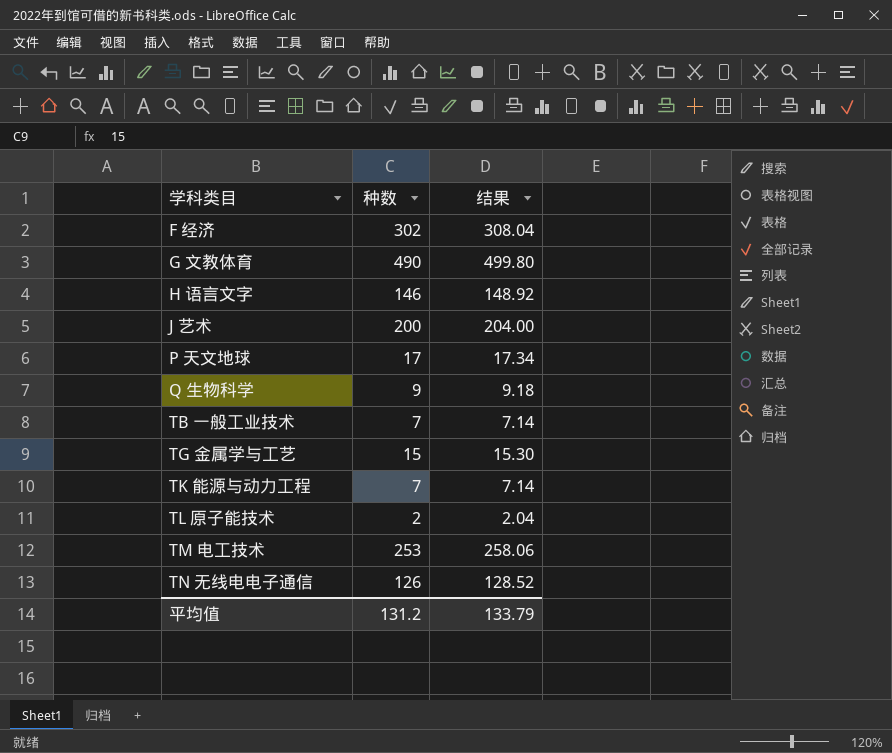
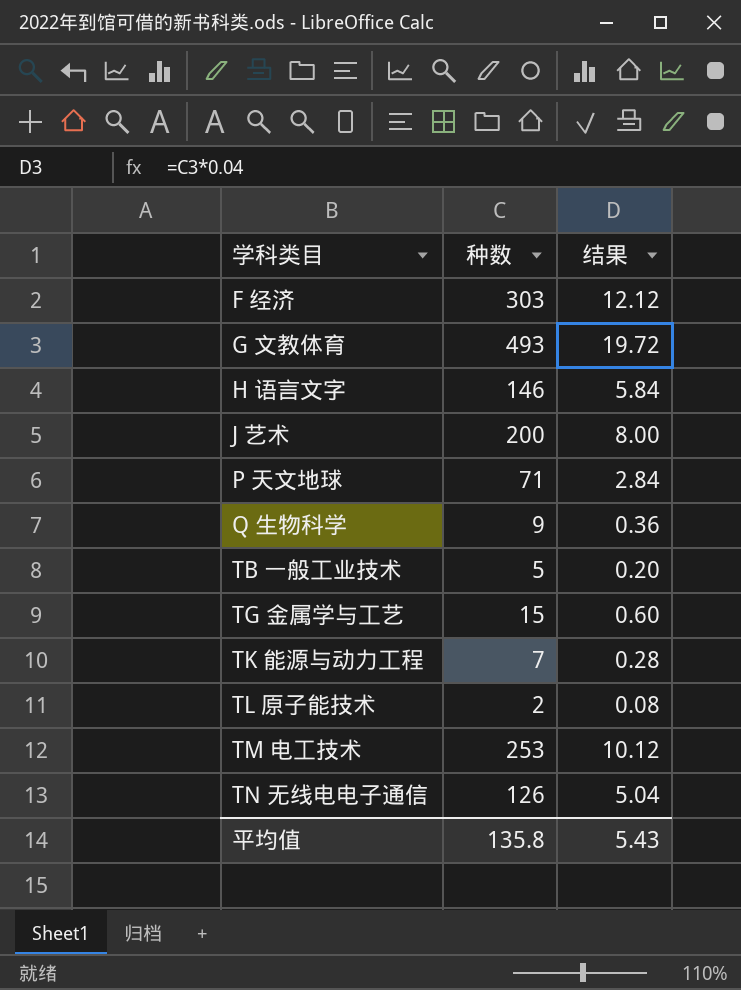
column 结果 | formula: [种数] * 1.02 -> [种数] * 0.04
F 经济 | 种数: 302 -> 303
G 文教体育 | 种数: 490 -> 493
P 天文地球 | 种数: 17 -> 71
TB 一般工业技术 | 种数: 7 -> 5
平均值 | 种数: 131.2 -> 135.8
平均值 | 结果: 133.79 -> 5.43

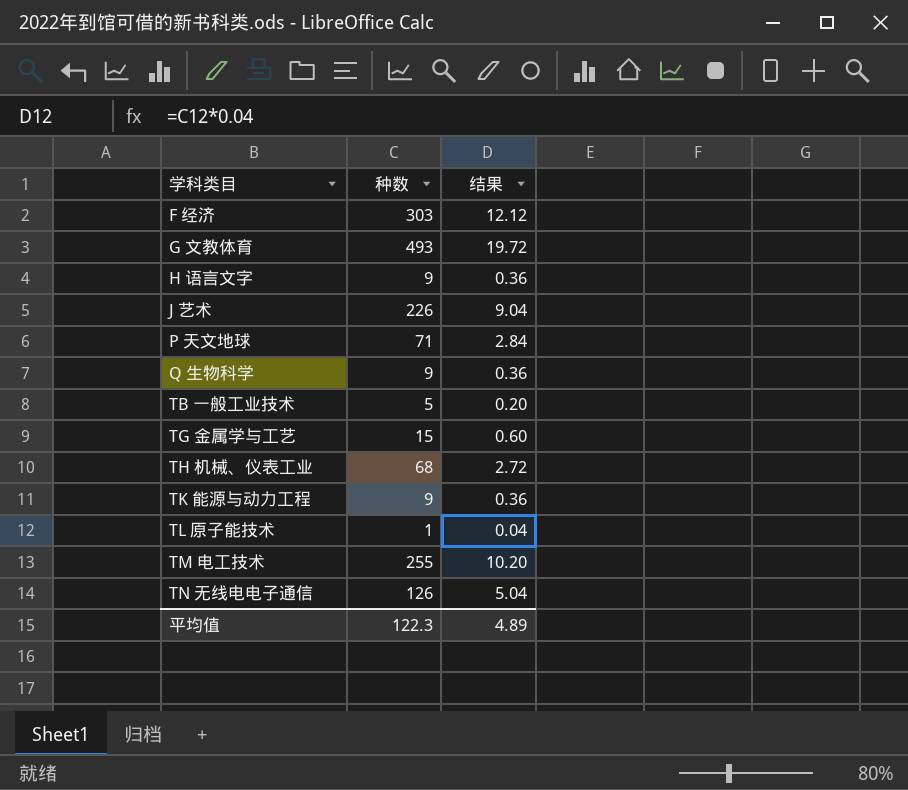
H 语言文字 | 种数: 146 -> 9
H 语言文字 | 结果: 5.84 -> 0.36
J 艺术 | 种数: 200 -> 226
J 艺术 | 结果: 8.00 -> 9.04
row TH 机械、仪表工业: none -> 68 | 2.72
TK 能源与动力工程 | 种数: 7 -> 9
TK 能源与动力工程 | 结果: 0.28 -> 0.36
TL 原子能技术 | 种数: 2 -> 1
TL 原子能技术 | 结果: 0.08 -> 0.04
TM 电工技术 | 种数: 253 -> 255
TM 电工技术 | 结果: 10.12 -> 10.20
平均值 | 种数: 135.8 -> 122.3
平均值 | 结果: 5.43 -> 4.89

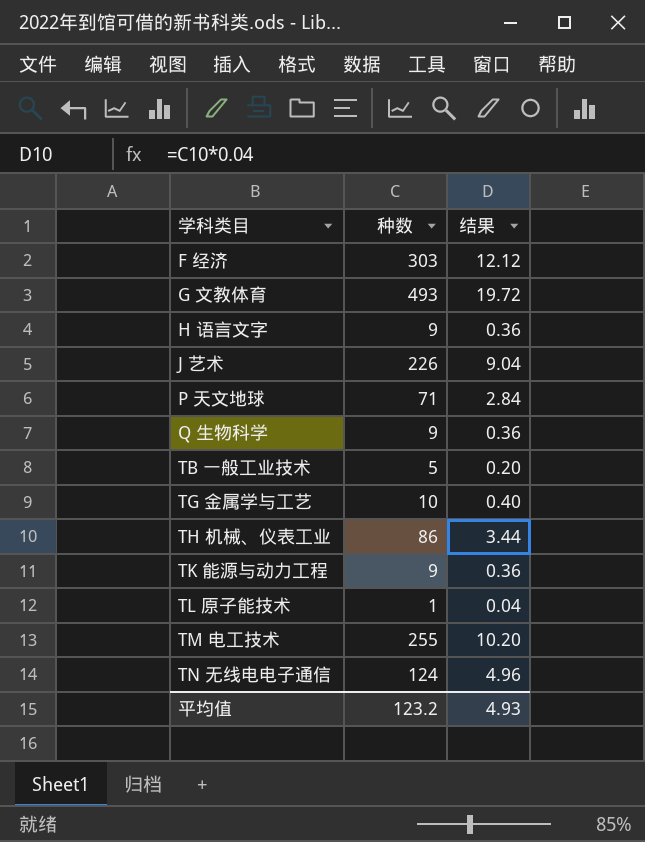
TG 金属学与工艺 | 种数: 15 -> 10
TG 金属学与工艺 | 结果: 0.60 -> 0.40
TH 机械、仪表工业 | 种数: 68 -> 86
TH 机械、仪表工业 | 结果: 2.72 -> 3.44
TN 无线电电子通信 | 种数: 126 -> 124
TN 无线电电子通信 | 结果: 5.04 -> 4.96
平均值 | 种数: 122.3 -> 123.2
平均值 | 结果: 4.89 -> 4.93

